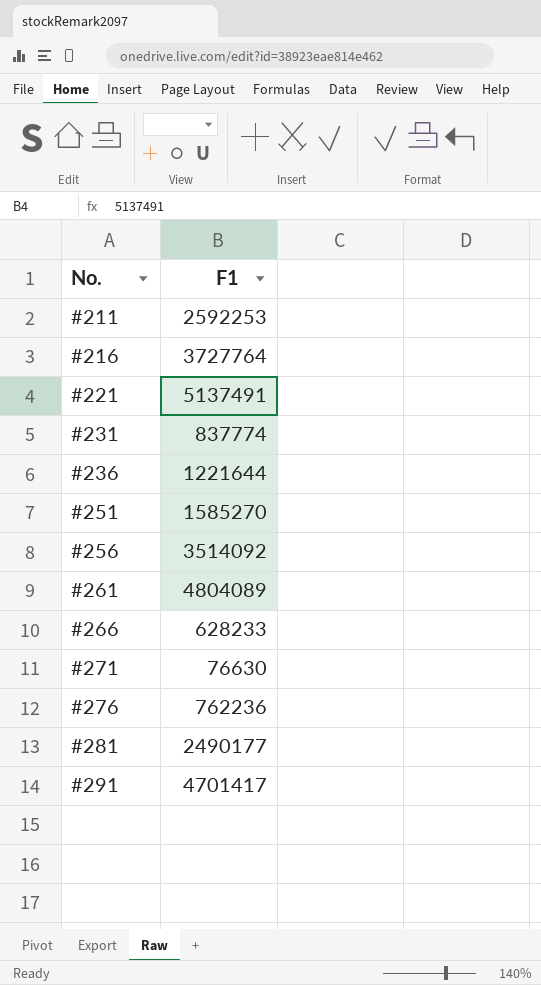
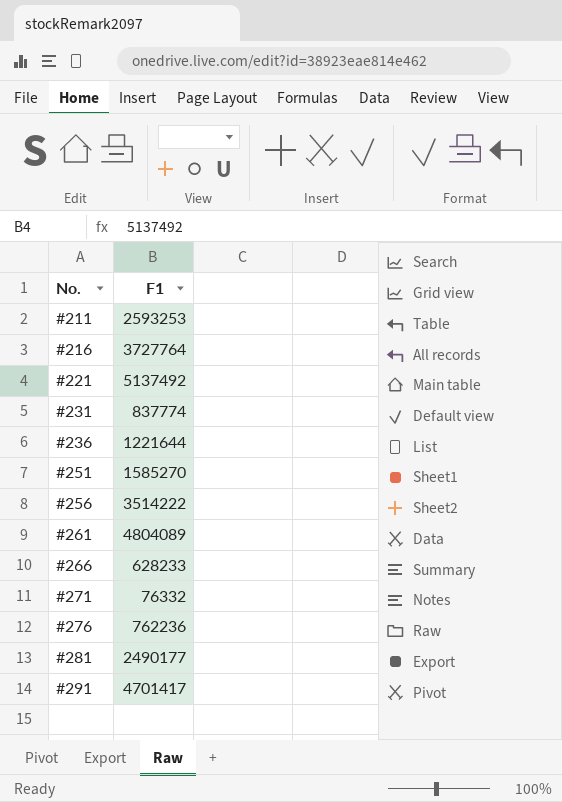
#211 | F1: 2592253 -> 2593253
#221 | F1: 5137491 -> 5137492
#256 | F1: 3514092 -> 3514222
#271 | F1: 76630 -> 76332

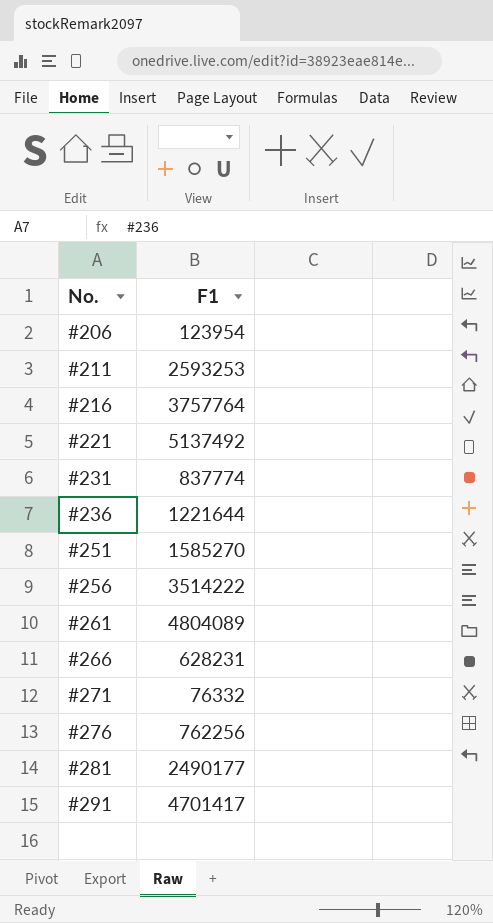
row #206: none -> 123954
#216 | F1: 3727764 -> 3757764
#266 | F1: 628233 -> 628231
#276 | F1: 762236 -> 762256

